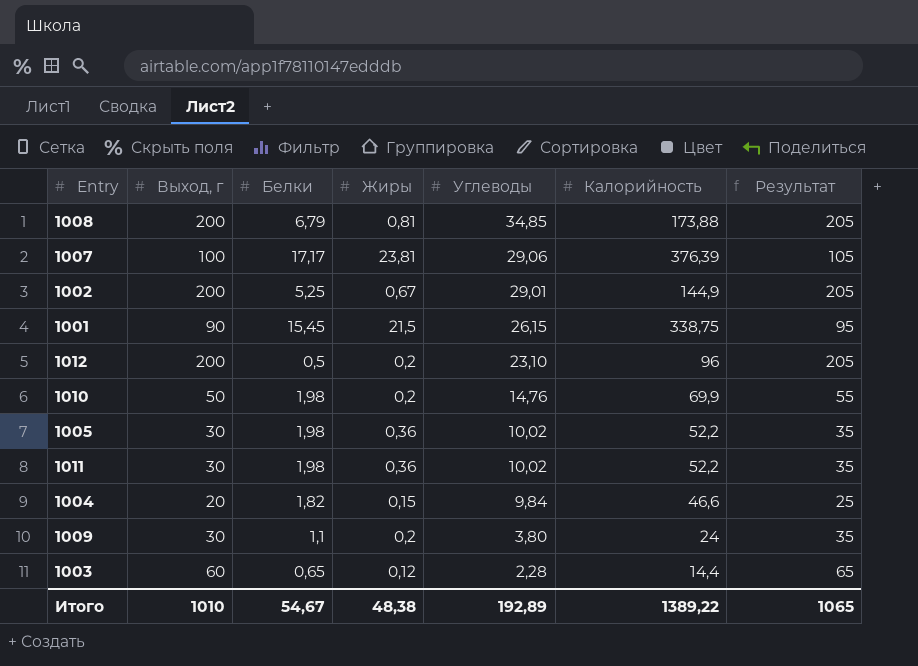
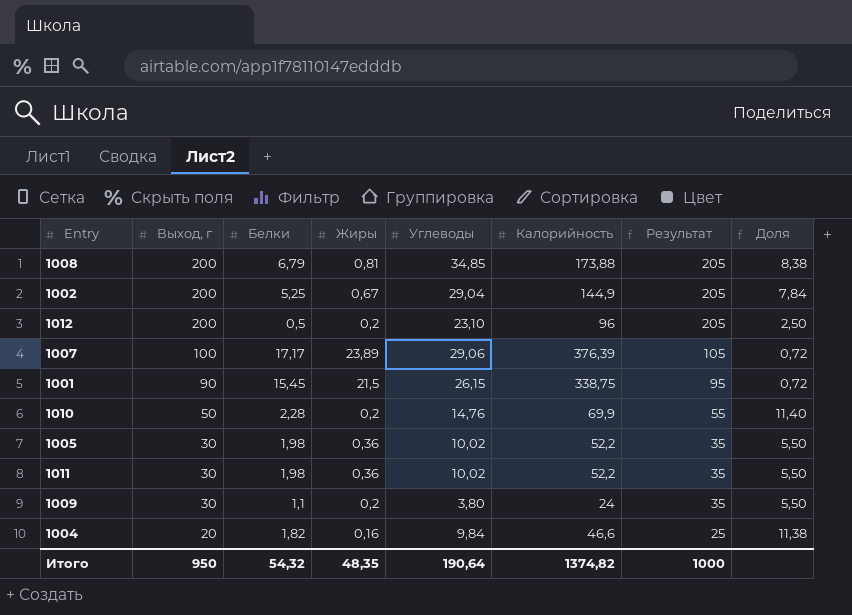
row order: Углеводы descending -> Выход, г descending
column Доля | formula: none -> [Белки] / [Жиры]
row 1003: 60 | 0,65 | 0,12 | 2,28 | 14,4 | 65 -> none
1002 | Углеводы: 29,01 -> 29,04
1007 | Жиры: 23,81 -> 23,89
1010 | Белки: 1,98 -> 2,28
1004 | Жиры: 0,15 -> 0,16
Итого | Выход, г: 1010 -> 950
Итого | Белки: 54,67 -> 54,32
Итого | Жиры: 48,38 -> 48,35
Итого | Углеводы: 192,89 -> 190,64
Итого | Калорийность: 1389,22 -> 1374,82
Итого | Результат: 1065 -> 1000

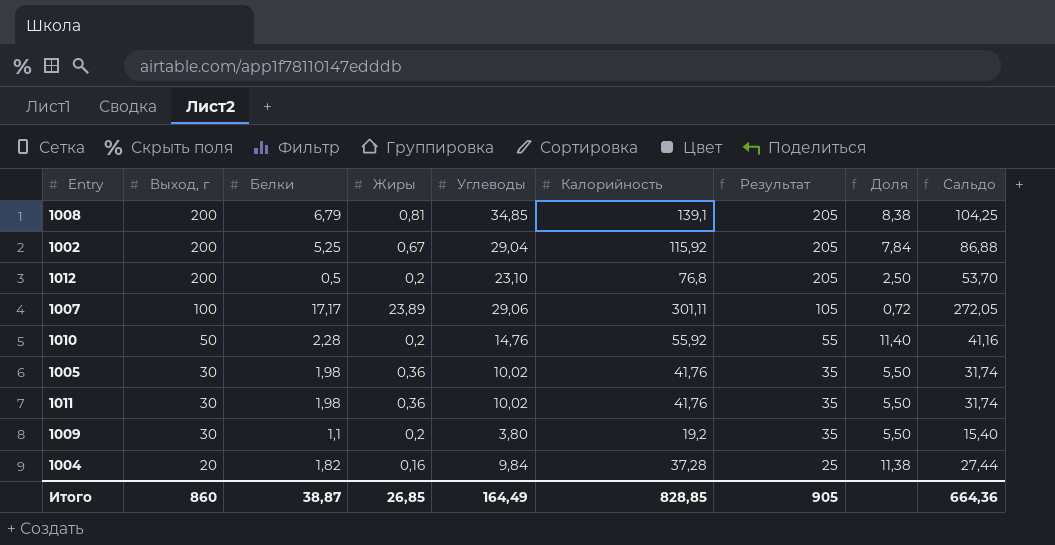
column Сальдо | formula: none -> [Калорийность] - [Углеводы]
row 1001: 90 | 15,45 | 21,5 | 26,15 | 338,75 | 95 | 0,72 -> none
1008 | Калорийность: 173,88 -> 139,1
1002 | Калорийность: 144,9 -> 115,92
1012 | Калорийность: 96 -> 76,8
1007 | Калорийность: 376,39 -> 301,11
1010 | Калорийность: 69,9 -> 55,92
1005 | Калорийность: 52,2 -> 41,76
1011 | Калорийность: 52,2 -> 41,76
1009 | Калорийность: 24 -> 19,2
1004 | Калорийность: 46,6 -> 37,28
Итого | Выход, г: 950 -> 860
Итого | Белки: 54,32 -> 38,87
Итого | Жиры: 48,35 -> 26,85
Итого | Углеводы: 190,64 -> 164,49
Итого | Калорийность: 1374,82 -> 828,85
Итого | Результат: 1000 -> 905

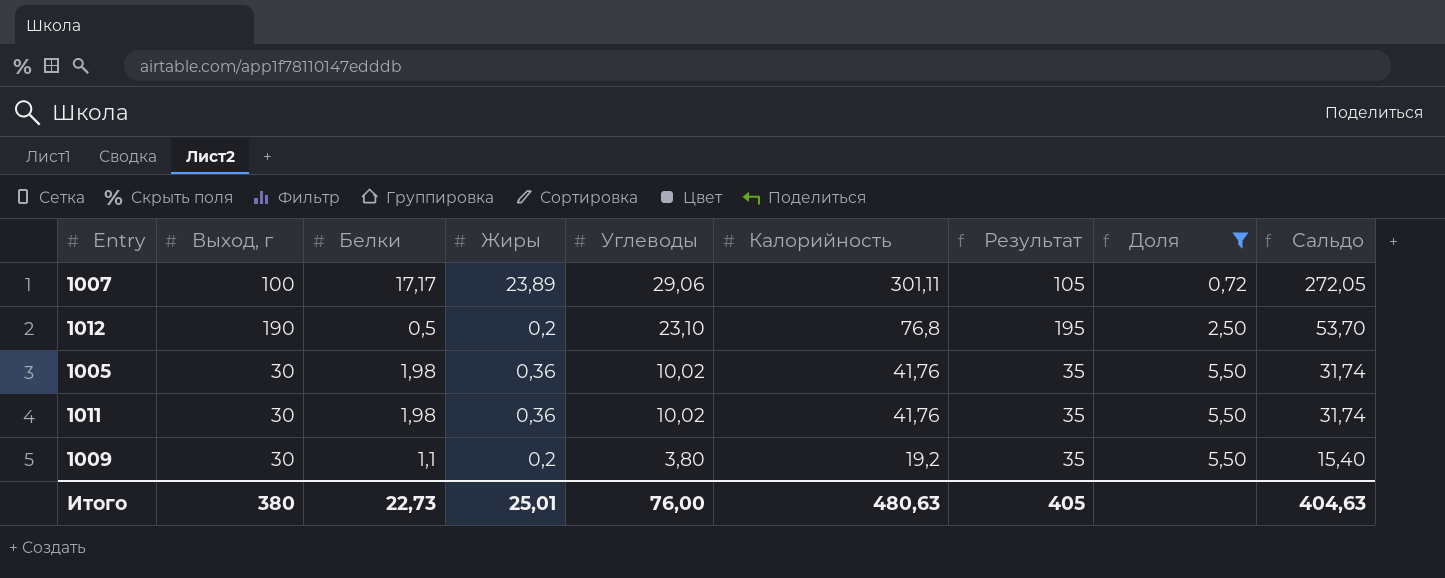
filter: none -> Доля <= 5,50
row order: Выход, г descending -> Углеводы descending
1012 | Выход, г: 200 -> 190
1012 | Результат: 205 -> 195
Итого | Выход, г: 860 -> 380
Итого | Белки: 38,87 -> 22,73
Итого | Жиры: 26,85 -> 25,01
Итого | Углеводы: 164,49 -> 76,00
Итого | Калорийность: 828,85 -> 480,63
Итого | Результат: 905 -> 405
Итого | Сальдо: 664,36 -> 404,63

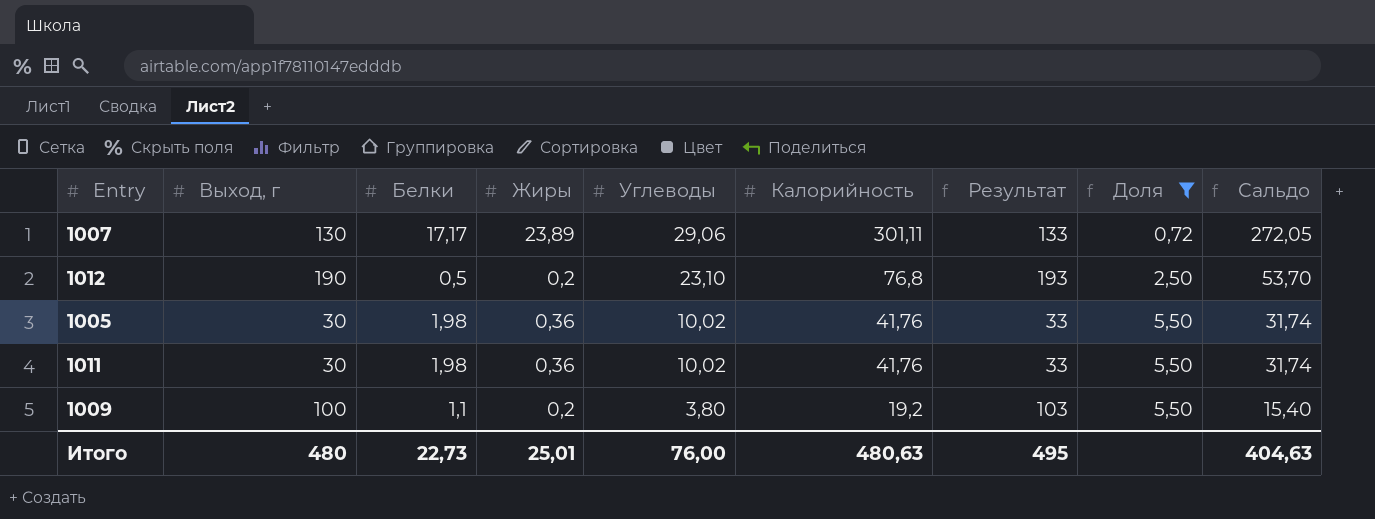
column Результат | formula: [Выход, г] + 5 -> [Выход, г] + 3
1007 | Выход, г: 100 -> 130
1009 | Выход, г: 30 -> 100
Итого | Выход, г: 380 -> 480
Итого | Результат: 405 -> 495

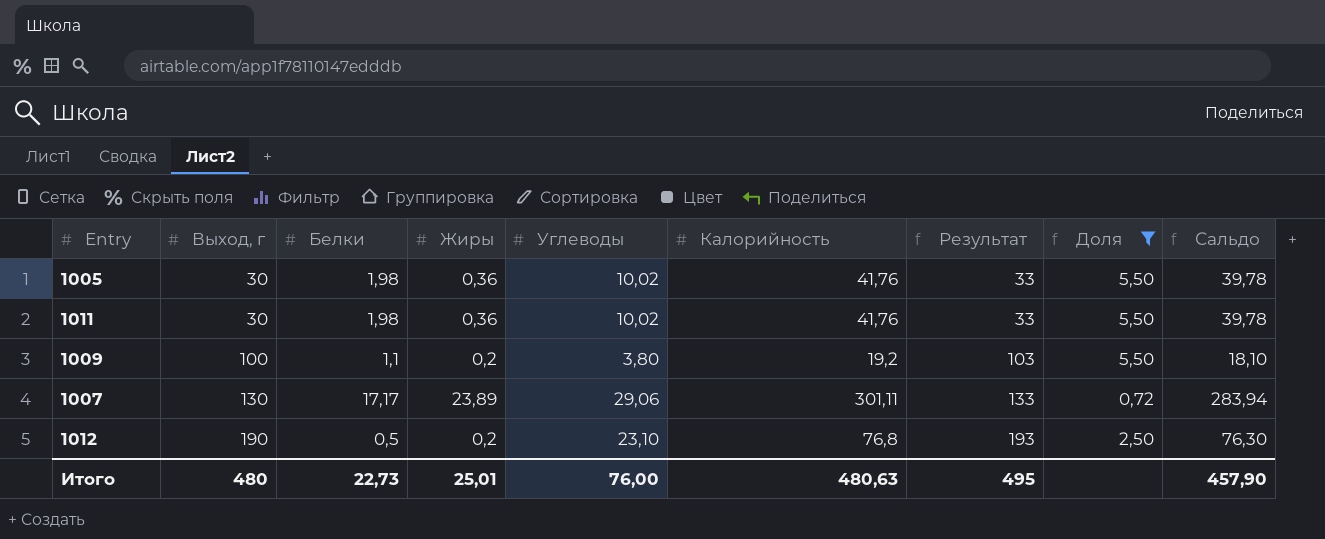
row order: Углеводы descending -> Выход, г ascending
column Сальдо | formula: [Калорийность] - [Углеводы] -> [Калорийность] - [Белки]
Итого | Сальдо: 404,63 -> 457,90

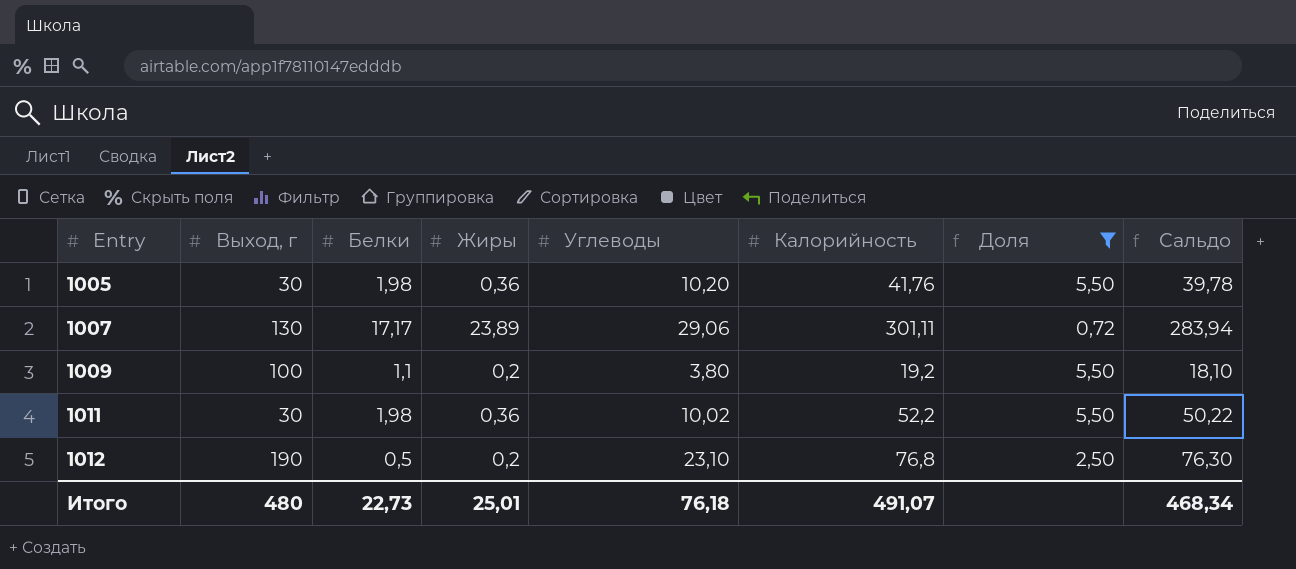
row order: Выход, г ascending -> Entry ascending
column Результат | formula: [Выход, г] + 3 -> none
1005 | Углеводы: 10,02 -> 10,20
1011 | Калорийность: 41,76 -> 52,2
1011 | Сальдо: 39,78 -> 50,22
Итого | Углеводы: 76,00 -> 76,18
Итого | Калорийность: 480,63 -> 491,07
Итого | Сальдо: 457,90 -> 468,34

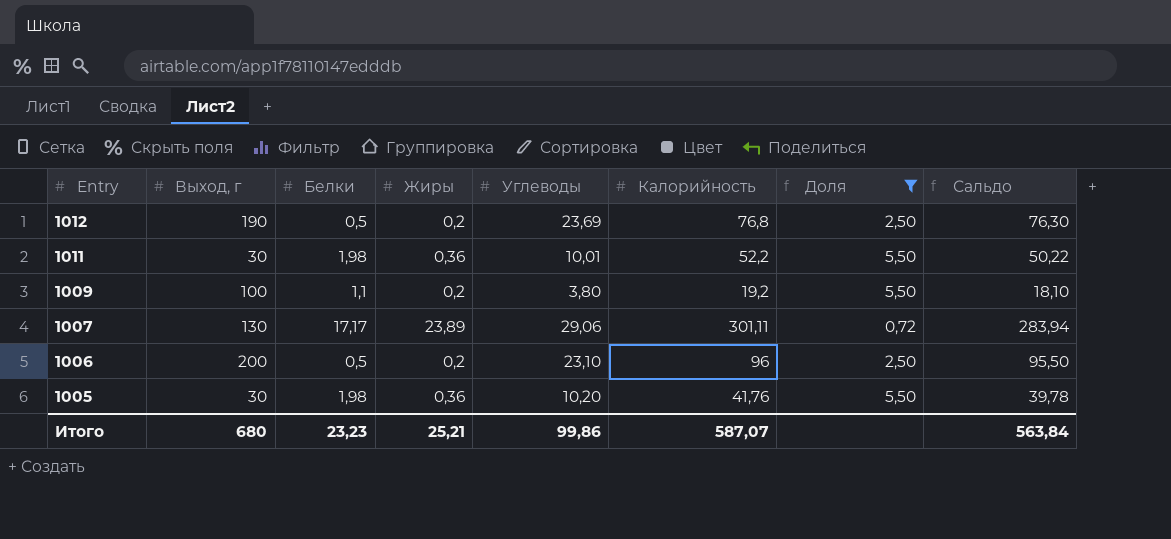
row order: Entry ascending -> Entry descending
1012 | Углеводы: 23,10 -> 23,69
1011 | Углеводы: 10,02 -> 10,01
row 1006: none -> 200 | 0,5 | 0,2 | 23,10 | 96 | 2,50 | 95,50
Итого | Выход, г: 480 -> 680
Итого | Белки: 22,73 -> 23,23
Итого | Жиры: 25,01 -> 25,21
Итого | Углеводы: 76,18 -> 99,86
Итого | Калорийность: 491,07 -> 587,07
Итого | Сальдо: 468,34 -> 563,84

